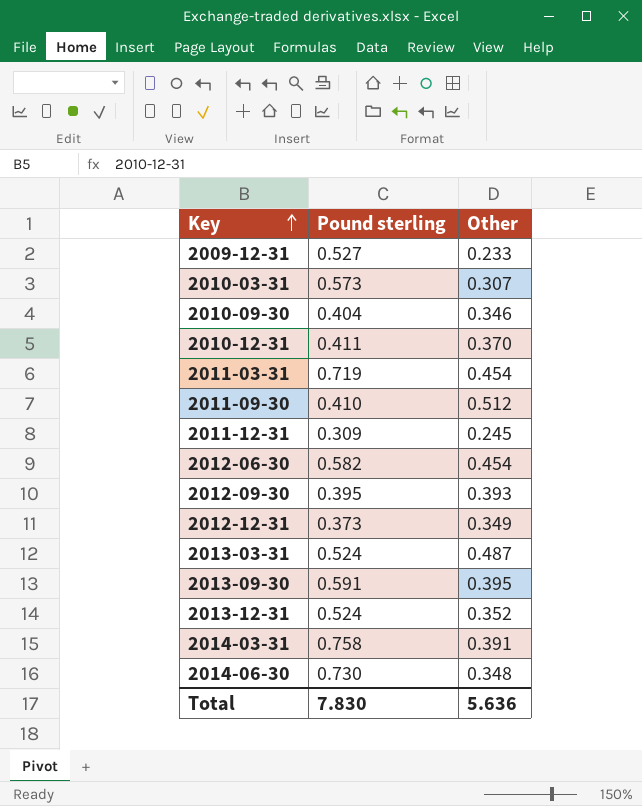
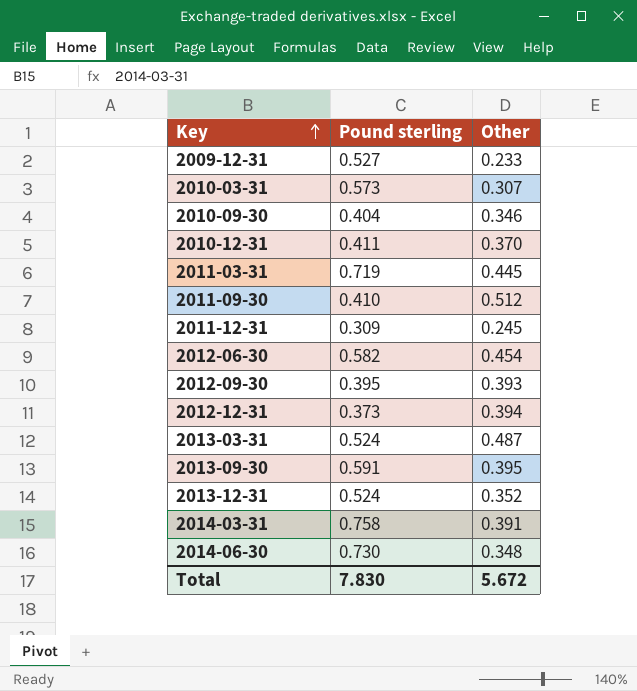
2011-03-31 | Other: 0.454 -> 0.445
2012-12-31 | Other: 0.349 -> 0.394
Total | Other: 5.636 -> 5.672

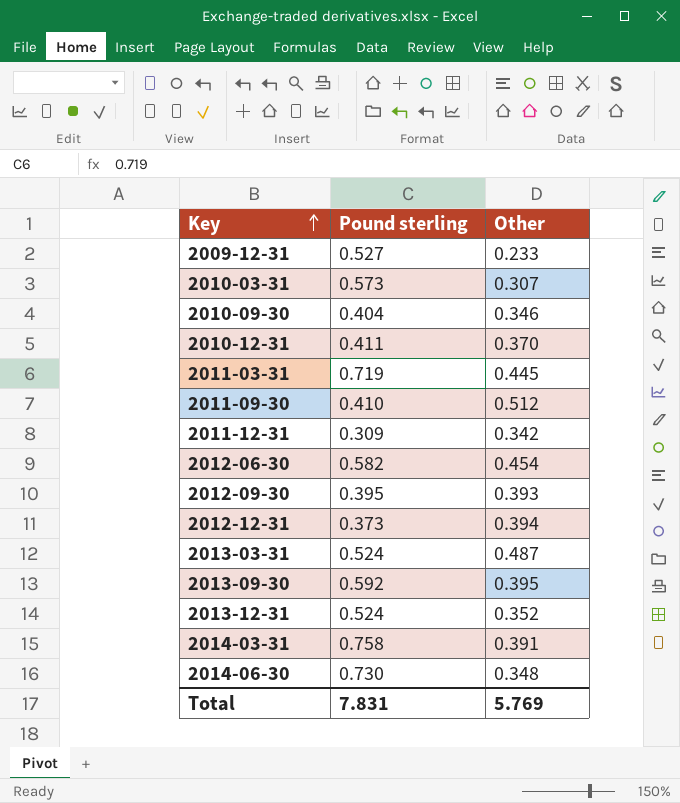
2011-12-31 | Other: 0.245 -> 0.342
2013-09-30 | Pound sterling: 0.591 -> 0.592
Total | Pound sterling: 7.830 -> 7.831
Total | Other: 5.672 -> 5.769

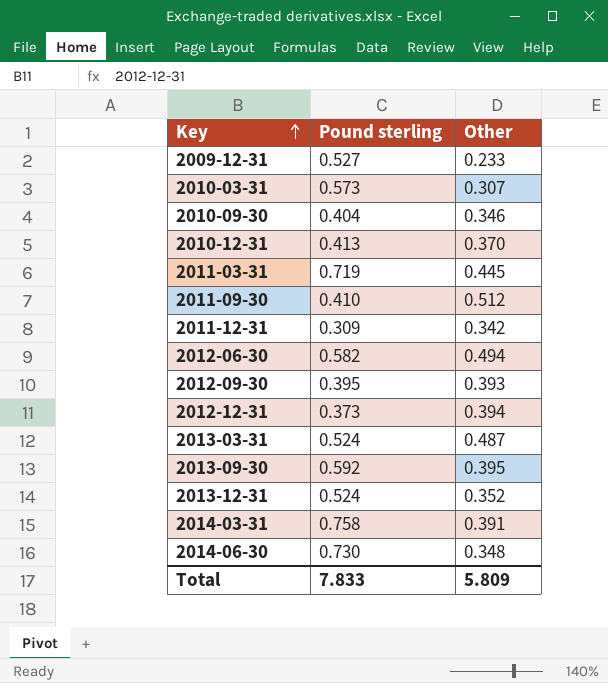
2010-12-31 | Pound sterling: 0.411 -> 0.413
2012-06-30 | Other: 0.454 -> 0.494
Total | Pound sterling: 7.831 -> 7.833
Total | Other: 5.769 -> 5.809

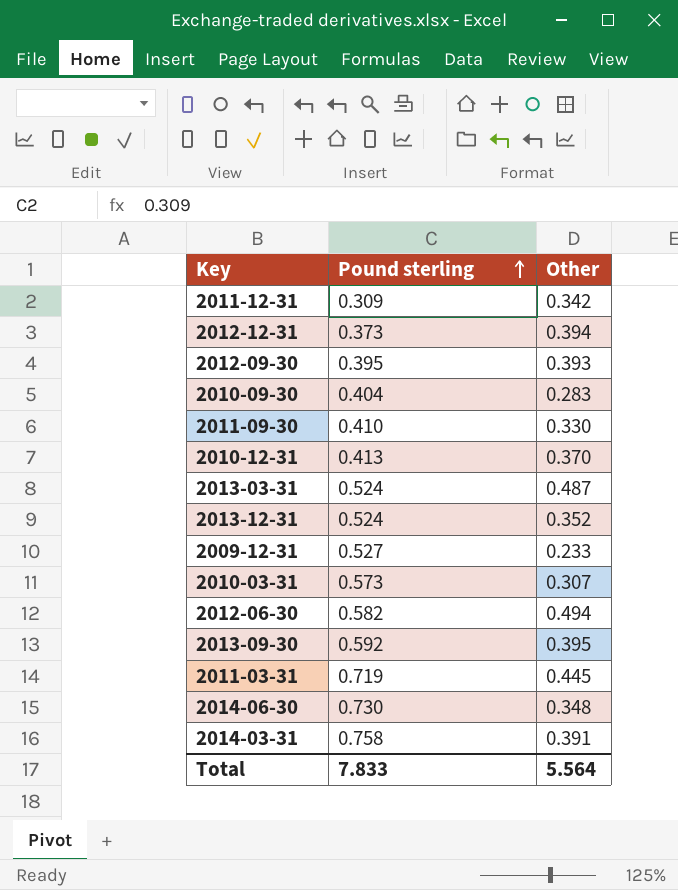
row order: Key ascending -> Pound sterling ascending
2010-09-30 | Other: 0.346 -> 0.283
2011-09-30 | Other: 0.512 -> 0.330
Total | Other: 5.809 -> 5.564

